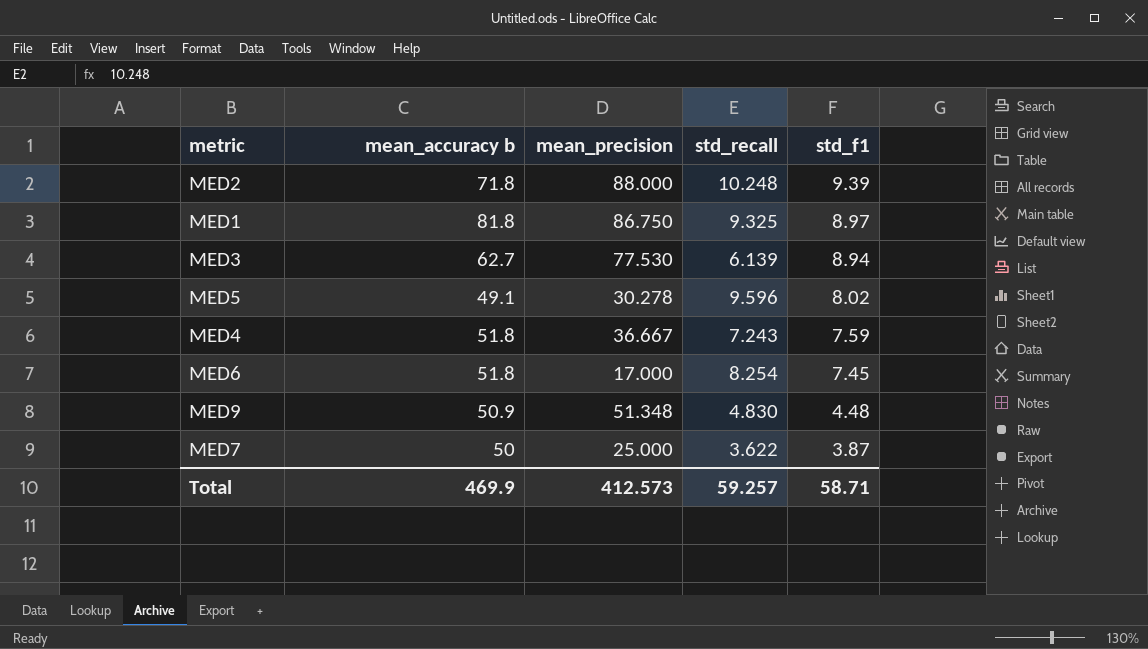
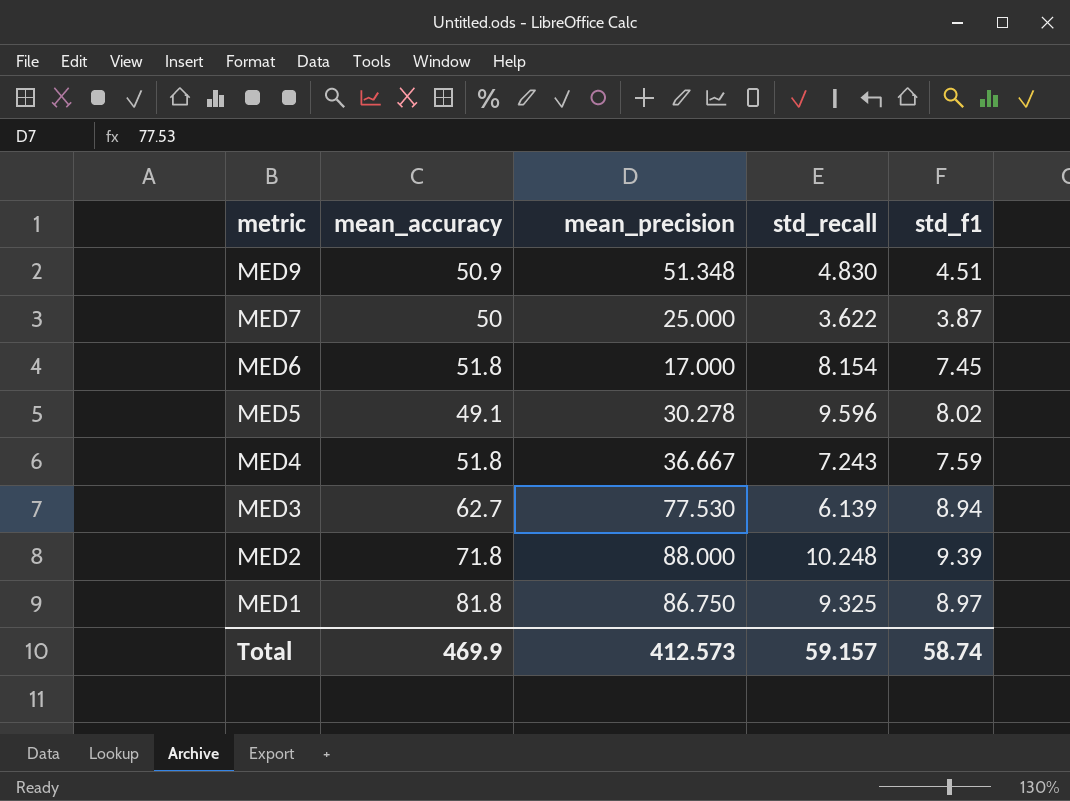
row order: std_f1 descending -> metric descending
column name: mean_accuracy b -> mean_accuracy
MED9 | std_f1: 4.48 -> 4.51
MED6 | std_recall: 8.254 -> 8.154
Total | std_recall: 59.257 -> 59.157
Total | std_f1: 58.71 -> 58.74

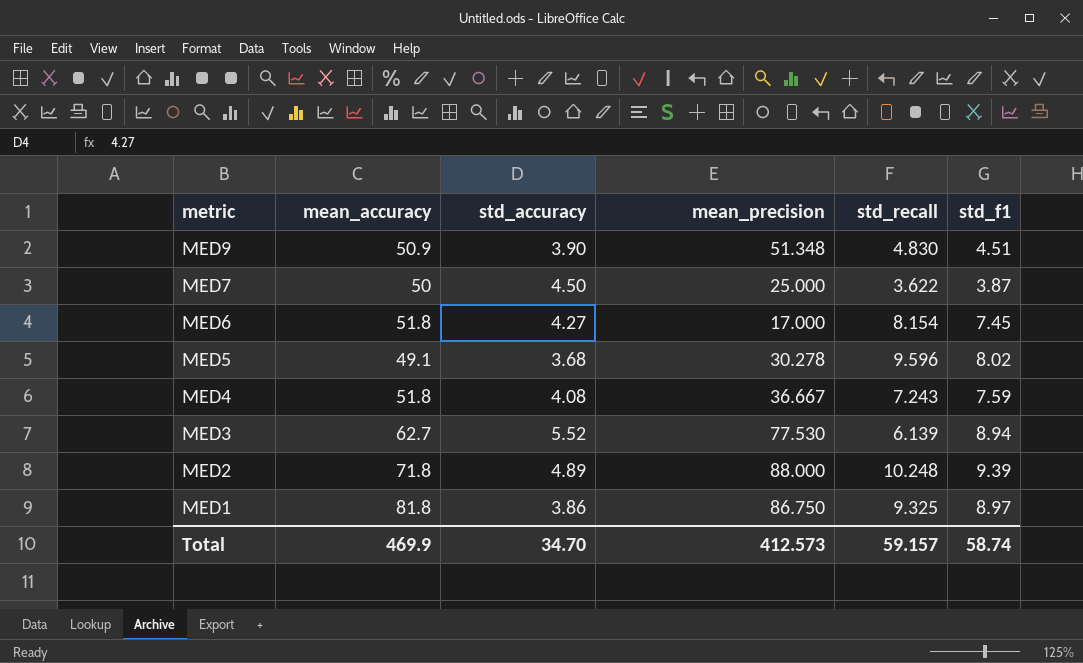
column std_accuracy | position: none -> 3

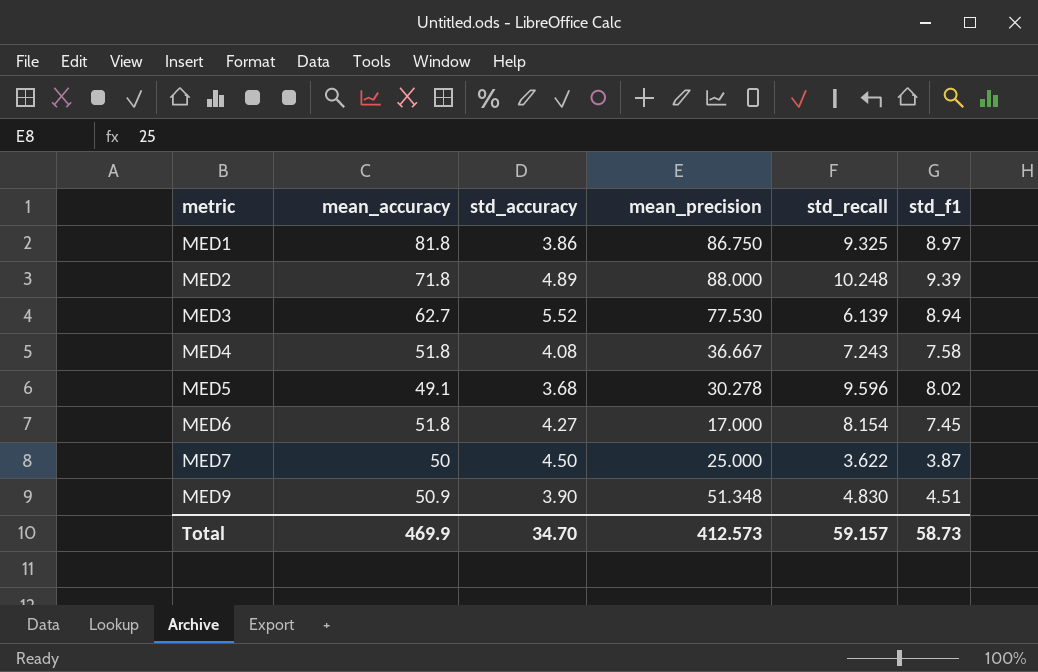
row order: metric descending -> metric ascending
MED4 | std_f1: 7.59 -> 7.58
Total | std_f1: 58.74 -> 58.73

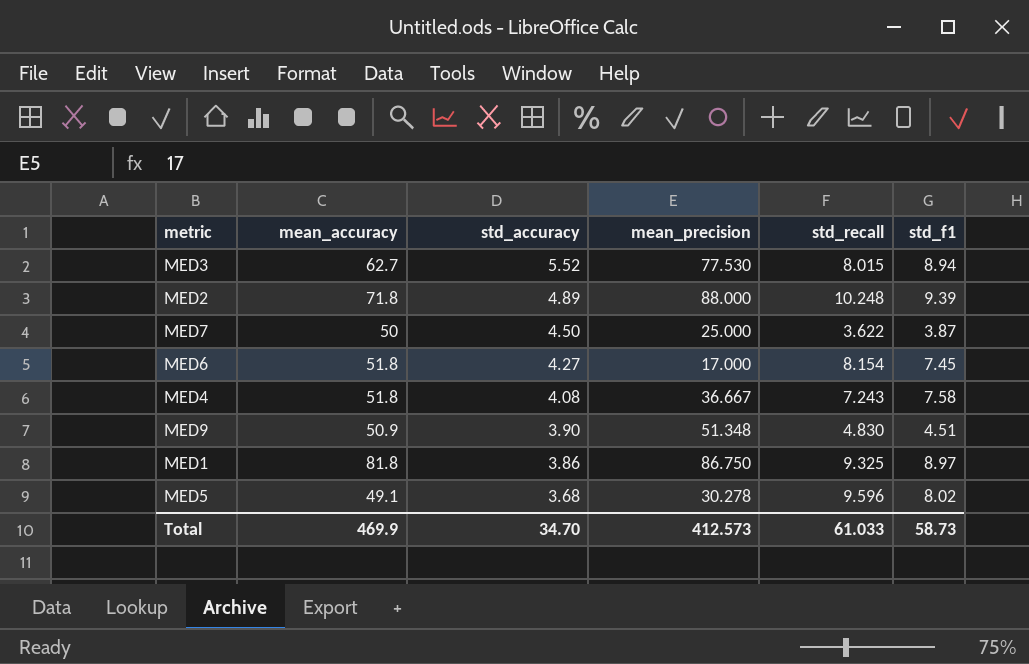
row order: metric ascending -> std_accuracy descending
MED3 | std_recall: 6.139 -> 8.015
Total | std_recall: 59.157 -> 61.033

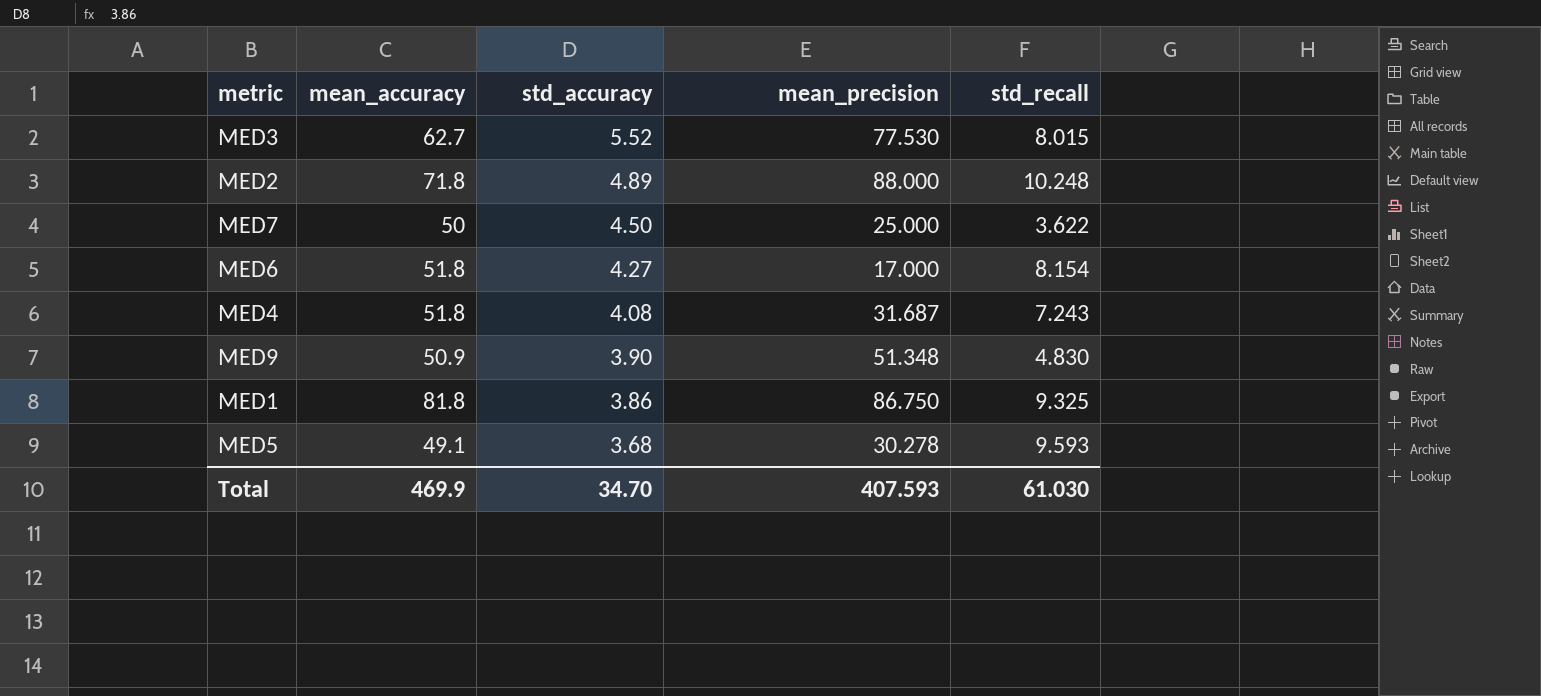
column std_f1 | position: 6 -> none
MED4 | mean_precision: 36.667 -> 31.687
MED5 | std_recall: 9.596 -> 9.593
Total | mean_precision: 412.573 -> 407.593
Total | std_recall: 61.033 -> 61.030

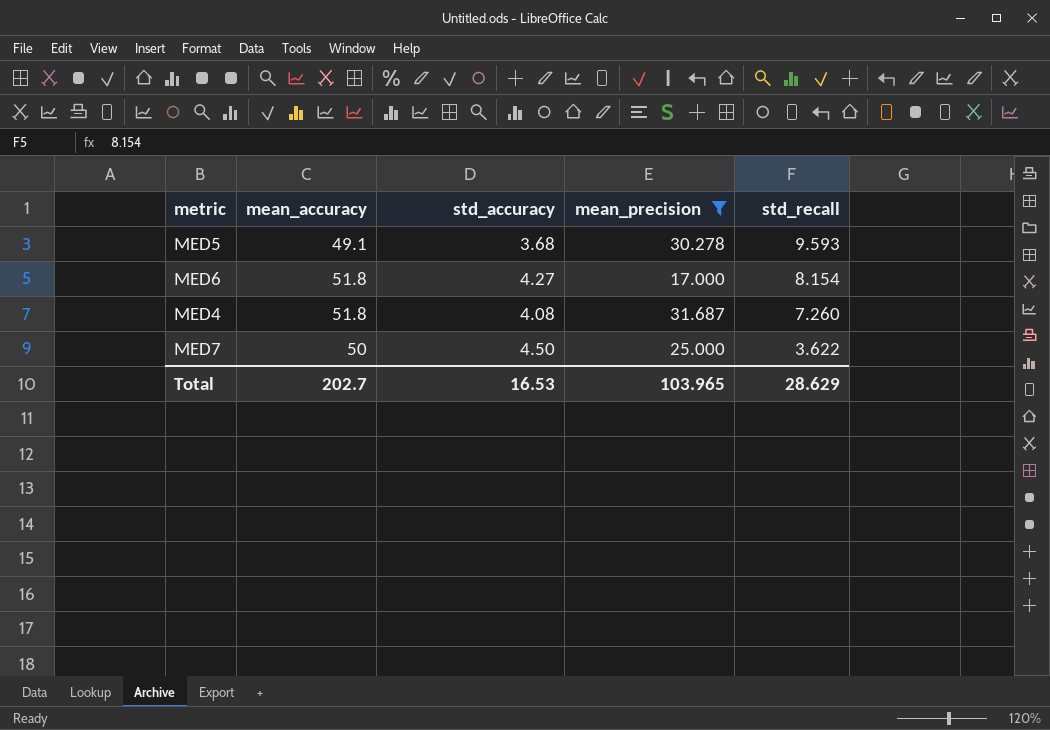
filter: none -> mean_precision <= 31.687
row order: std_accuracy descending -> std_recall descending
MED4 | std_recall: 7.243 -> 7.260
Total | mean_accuracy: 469.9 -> 202.7
Total | std_accuracy: 34.70 -> 16.53
Total | mean_precision: 407.593 -> 103.965
Total | std_recall: 61.030 -> 28.629

